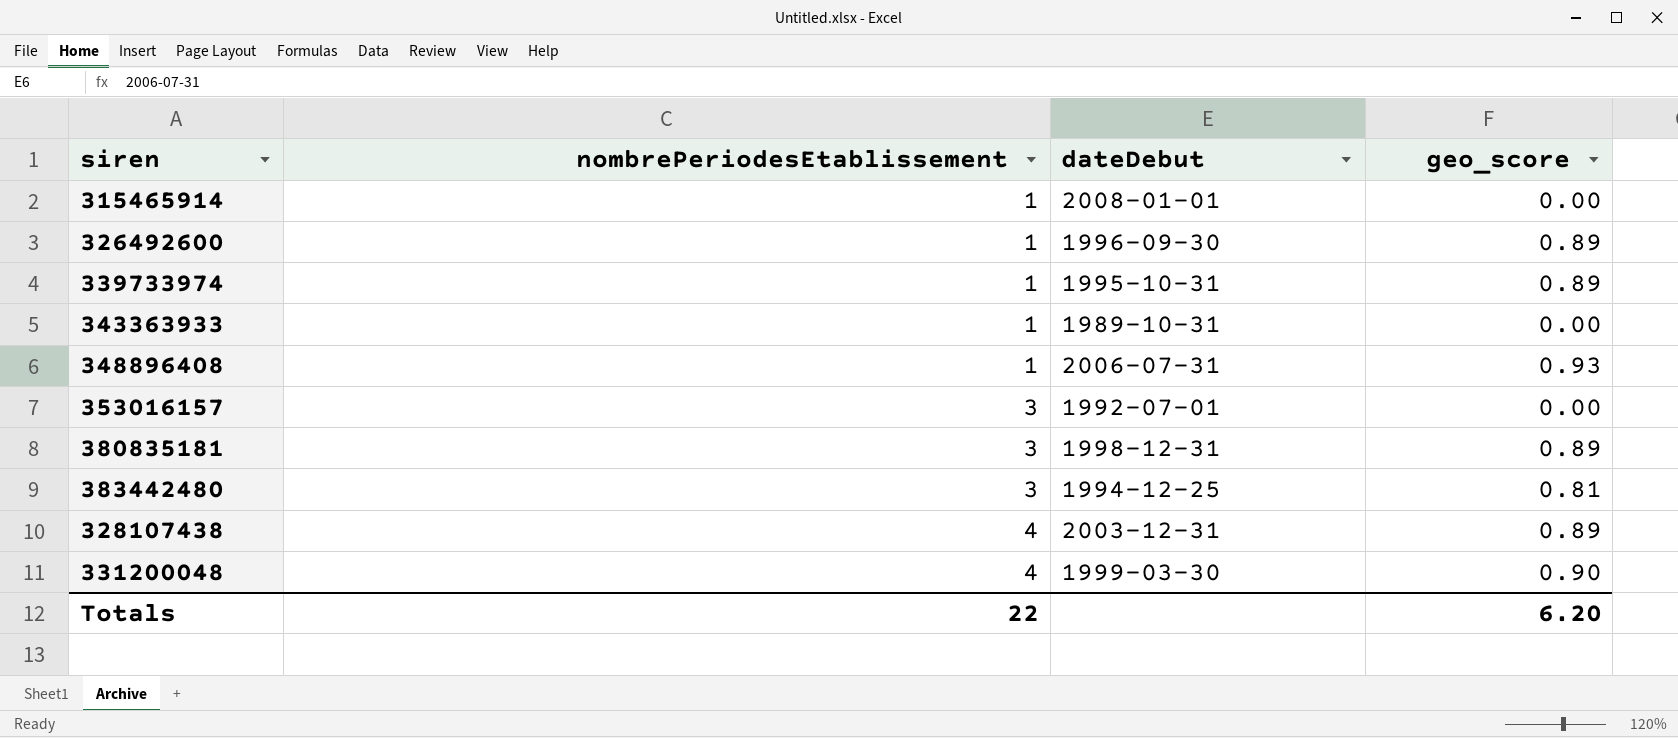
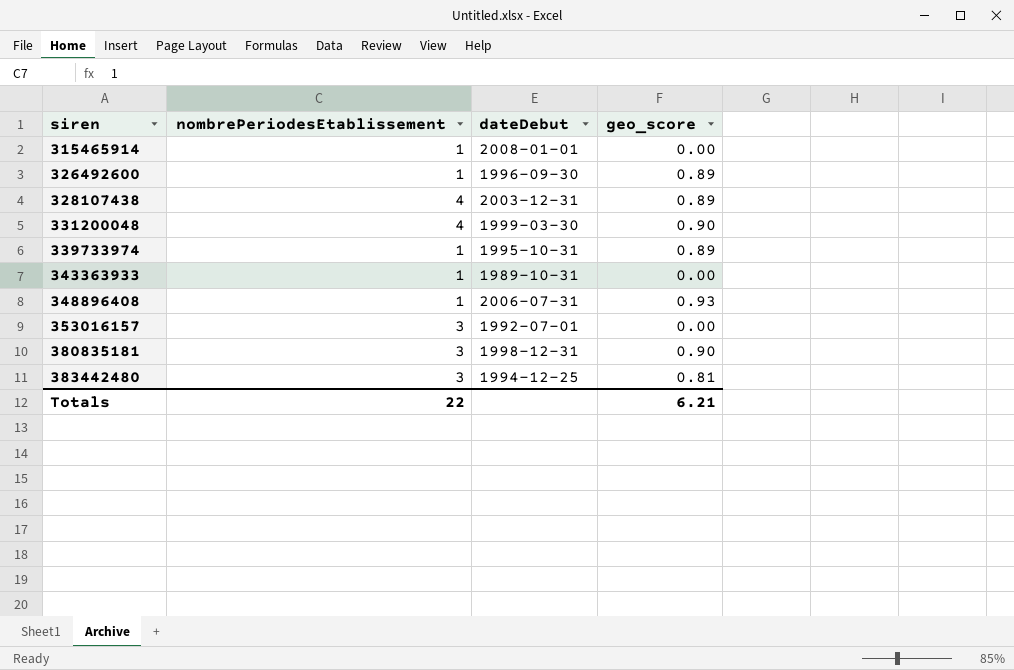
row order: nombrePeriodesEtablissement ascending -> siren ascending
380835181 | geo_score: 0.89 -> 0.90
Totals | geo_score: 6.20 -> 6.21

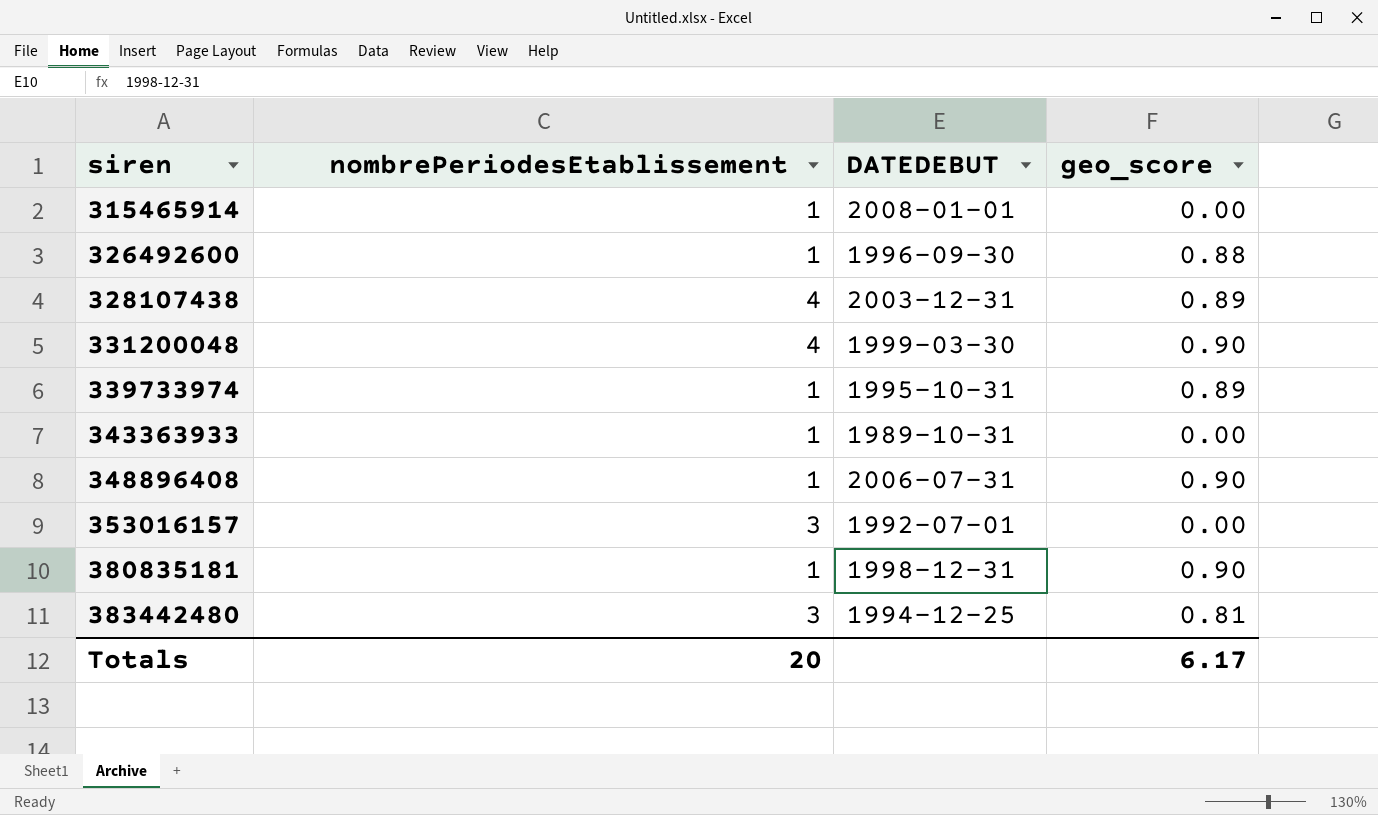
column name: dateDebut -> DATEDEBUT
326492600 | geo_score: 0.89 -> 0.88
348896408 | geo_score: 0.93 -> 0.90
380835181 | nombrePeriodesEtablissement: 3 -> 1
Totals | nombrePeriodesEtablissement: 22 -> 20
Totals | geo_score: 6.21 -> 6.17

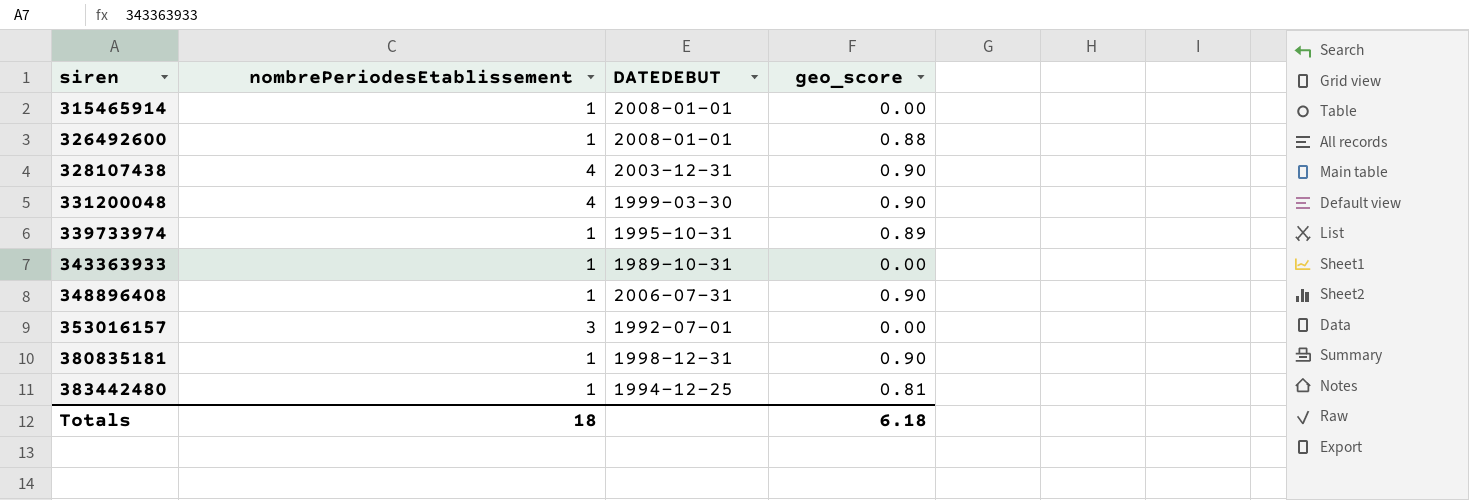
326492600 | DATEDEBUT: 1996-09-30 -> 2008-01-01
328107438 | geo_score: 0.89 -> 0.90
383442480 | nombrePeriodesEtablissement: 3 -> 1
Totals | nombrePeriodesEtablissement: 20 -> 18
Totals | geo_score: 6.17 -> 6.18

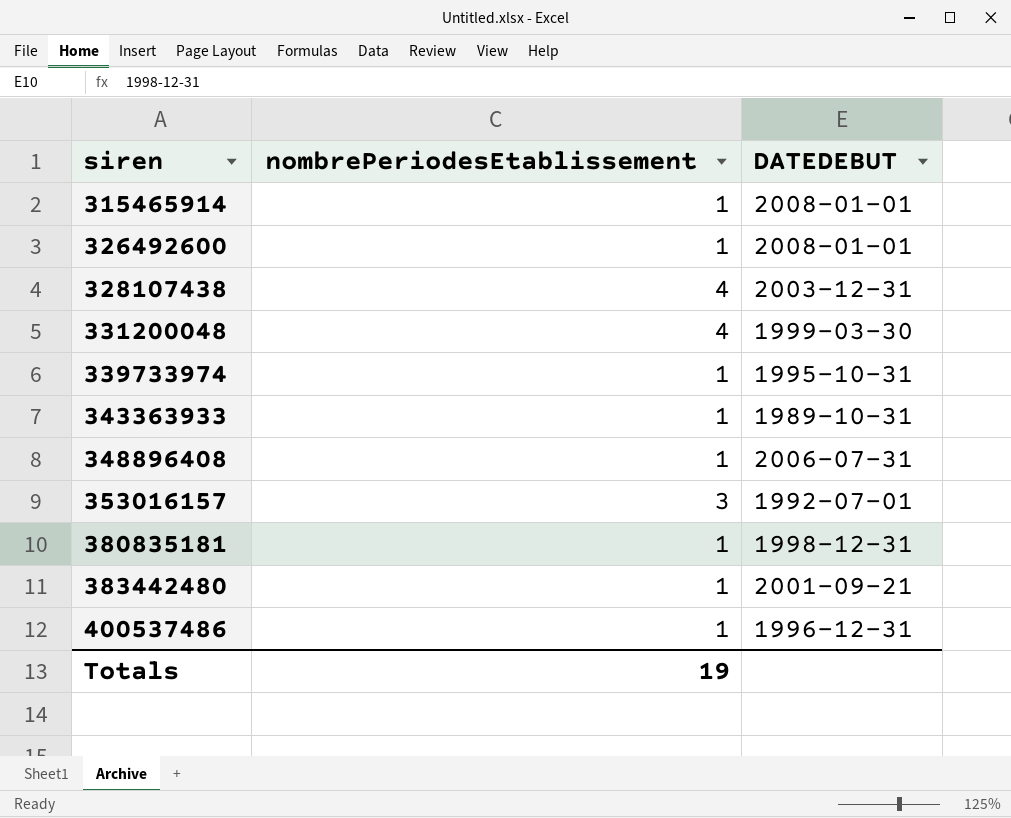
column geo_score | position: 4 -> none
383442480 | DATEDEBUT: 1994-12-25 -> 2001-09-21
row 400537486: none -> 1 | 1996-12-31
Totals | nombrePeriodesEtablissement: 18 -> 19

